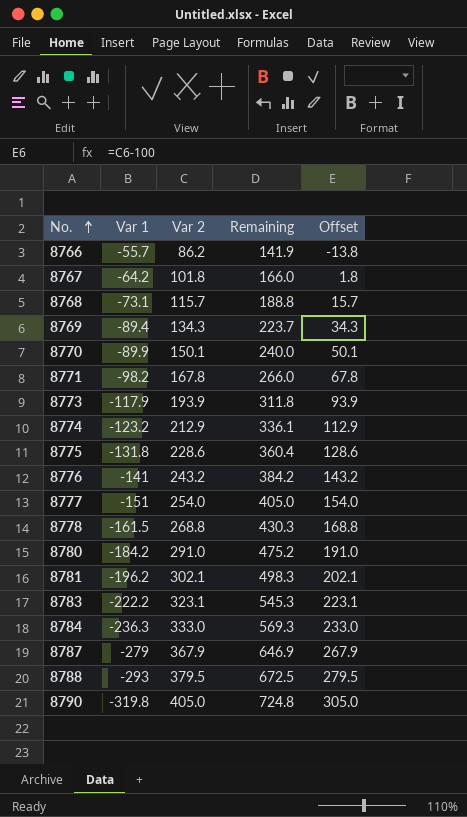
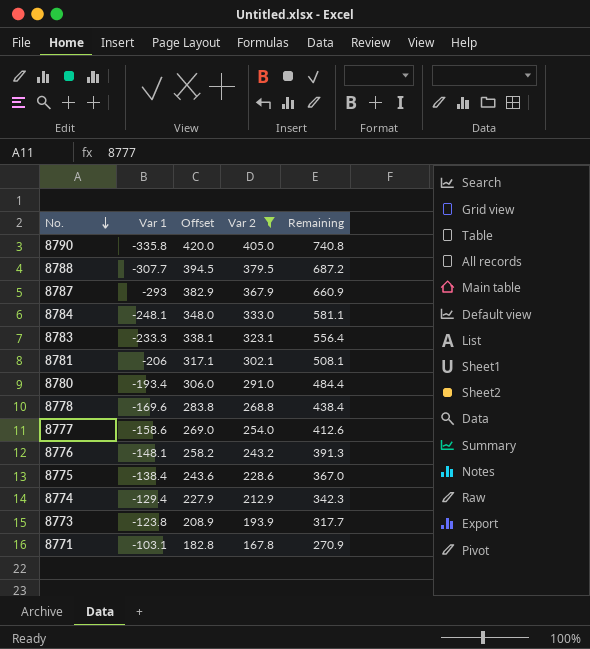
filter: none -> Var 2 >= 167.8
row order: No. ascending -> No. descending
column Offset | formula: [Var 2] - 100 -> [Var 2] + 15
column Offset | position: 5 -> 3
8790 | Var 1: -319.8 -> -335.8
8790 | Remaining: 724.8 -> 740.8
8788 | Var 1: -293 -> -307.7
8788 | Remaining: 672.5 -> 687.2
8787 | Var 1: -279 -> -293
8787 | Remaining: 646.9 -> 660.9
8784 | Var 1: -236.3 -> -248.1
8784 | Remaining: 569.3 -> 581.1
8783 | Var 1: -222.2 -> -233.3
8783 | Remaining: 545.3 -> 556.4
8781 | Var 1: -196.2 -> -206
8781 | Remaining: 498.3 -> 508.1
8780 | Var 1: -184.2 -> -193.4
8780 | Remaining: 475.2 -> 484.4
8778 | Var 1: -161.5 -> -169.6
8778 | Remaining: 430.3 -> 438.4
8777 | Var 1: -151 -> -158.6
8777 | Remaining: 405.0 -> 412.6
8776 | Var 1: -141 -> -148.1
8776 | Remaining: 384.2 -> 391.3
8775 | Var 1: -131.8 -> -138.4
8775 | Remaining: 360.4 -> 367.0
8774 | Var 1: -123.2 -> -129.4
8774 | Remaining: 336.1 -> 342.3
8773 | Var 1: -117.9 -> -123.8
8773 | Remaining: 311.8 -> 317.7
8771 | Var 1: -98.2 -> -103.1
8771 | Remaining: 266.0 -> 270.9

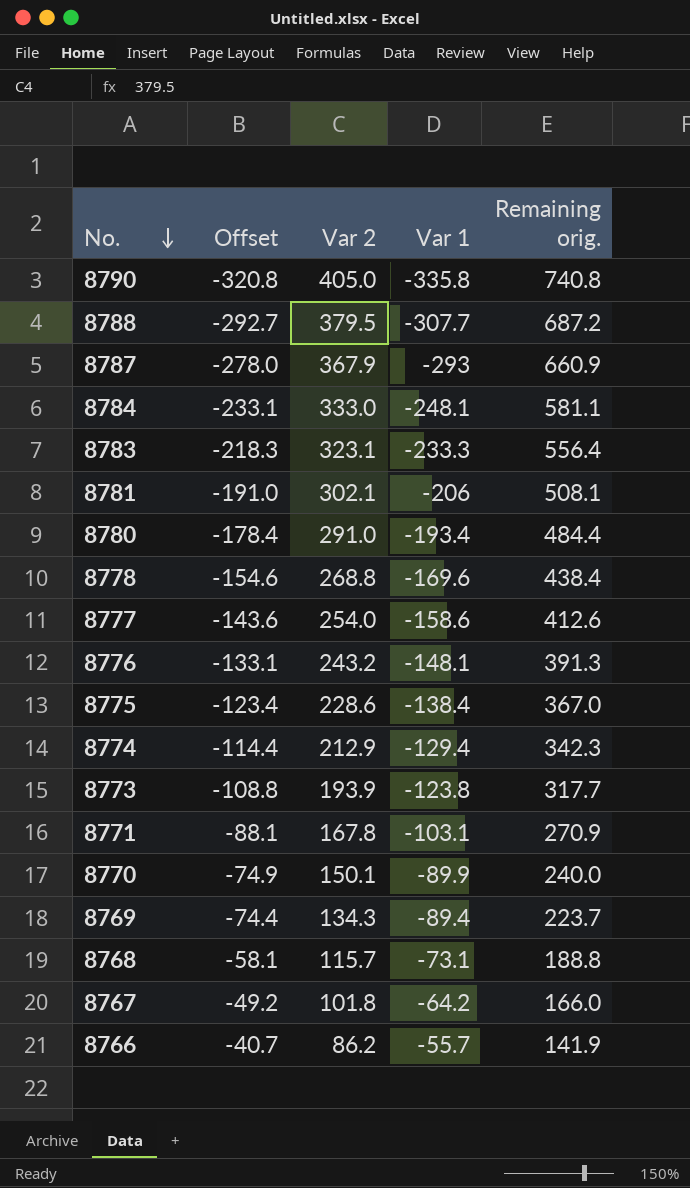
filter: Var 2 >= 167.8 -> none
column Offset | formula: [Var 2] + 15 -> [Var 1] + 15
column Var 1 | position: 2 -> 4
column name: Remaining -> Remaining orig.

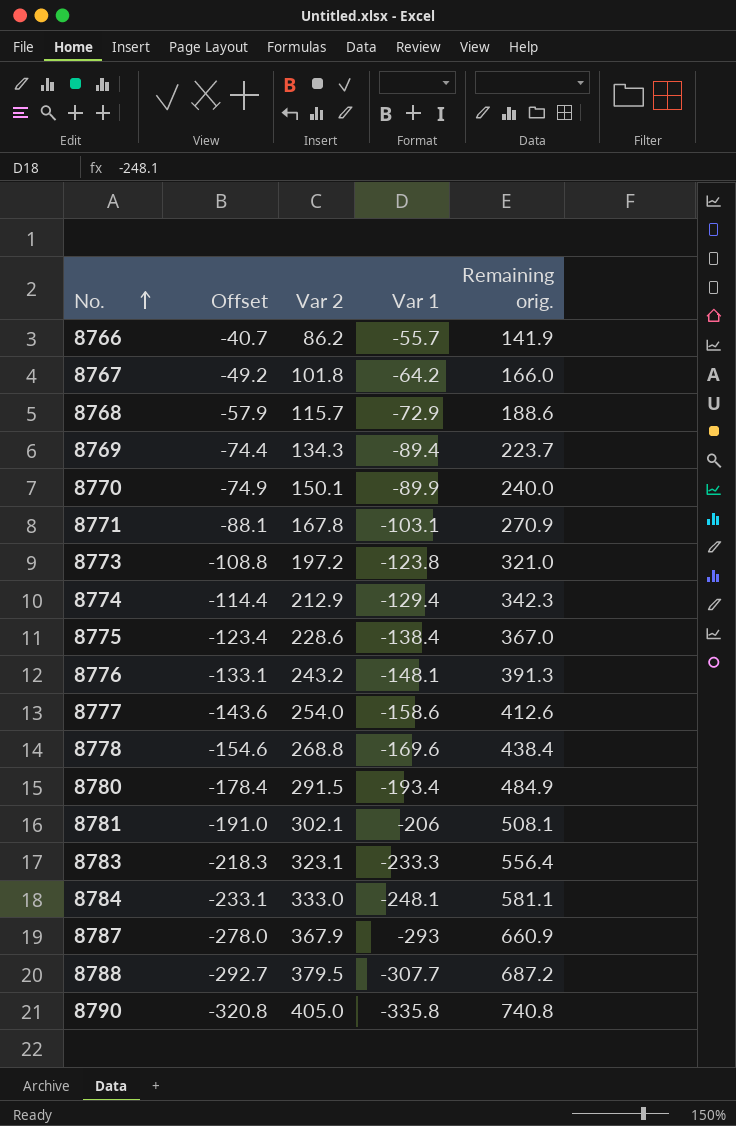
row order: No. descending -> No. ascending
8768 | Offset: -58.1 -> -57.9
8768 | Var 1: -73.1 -> -72.9
8768 | Remaining orig.: 188.8 -> 188.6
8773 | Var 2: 193.9 -> 197.2
8773 | Remaining orig.: 317.7 -> 321.0
8780 | Var 2: 291.0 -> 291.5
8780 | Remaining orig.: 484.4 -> 484.9

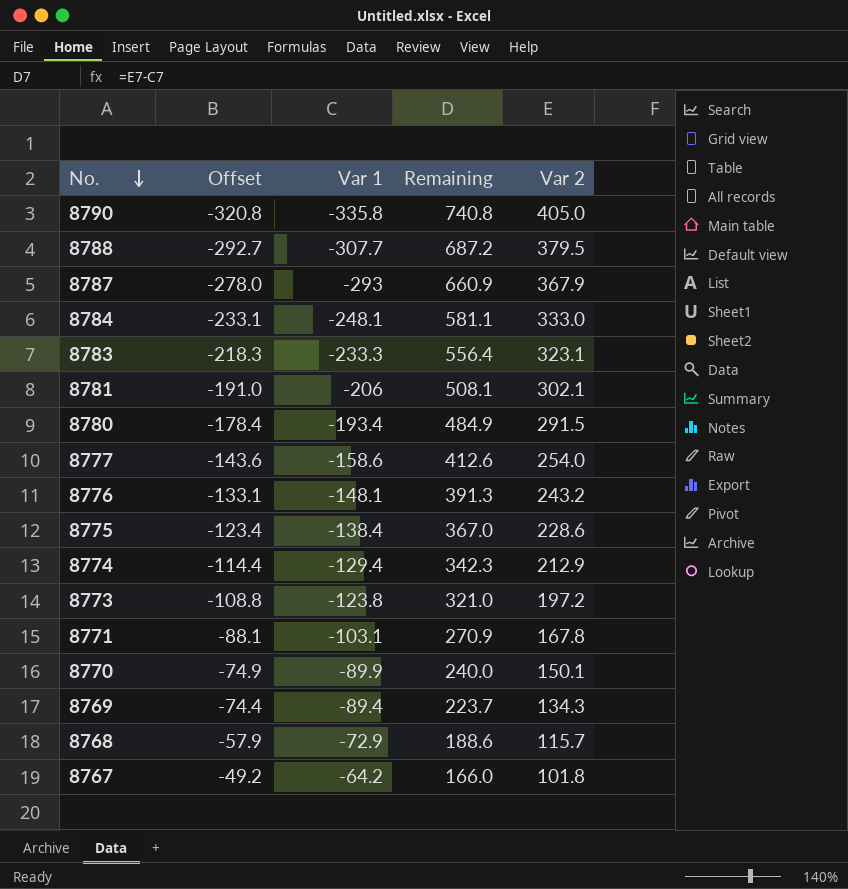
row order: No. ascending -> No. descending
column name: Remaining orig. -> Remaining
column Var 2 | position: 3 -> 5
row 8766: -40.7 | 86.2 | -55.7 | 141.9 -> none
row 8778: -154.6 | 268.8 | -169.6 | 438.4 -> none

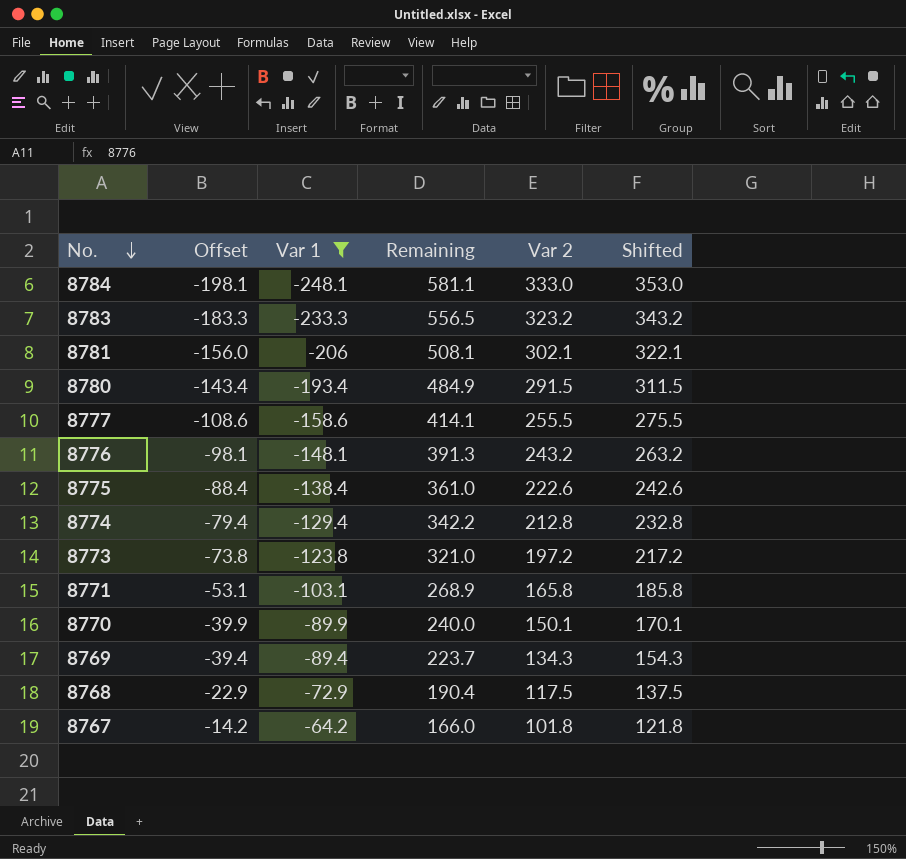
filter: none -> Var 1 >= -248.1
column Offset | formula: [Var 1] + 15 -> [Var 1] + 50
column Shifted | formula: none -> [Var 2] + 20
8783 | Remaining: 556.4 -> 556.5
8783 | Var 2: 323.1 -> 323.2
8777 | Remaining: 412.6 -> 414.1
8777 | Var 2: 254.0 -> 255.5
8775 | Remaining: 367.0 -> 361.0
8775 | Var 2: 228.6 -> 222.6
8774 | Remaining: 342.3 -> 342.2
8774 | Var 2: 212.9 -> 212.8
8771 | Remaining: 270.9 -> 268.9
8771 | Var 2: 167.8 -> 165.8
8768 | Remaining: 188.6 -> 190.4
8768 | Var 2: 115.7 -> 117.5

